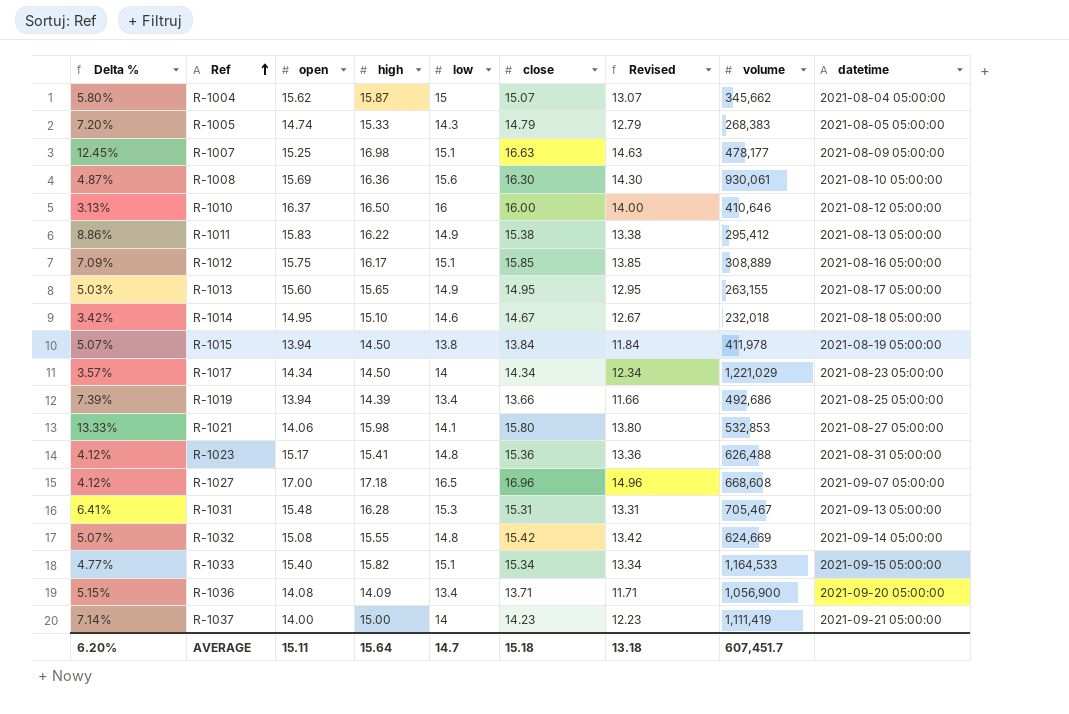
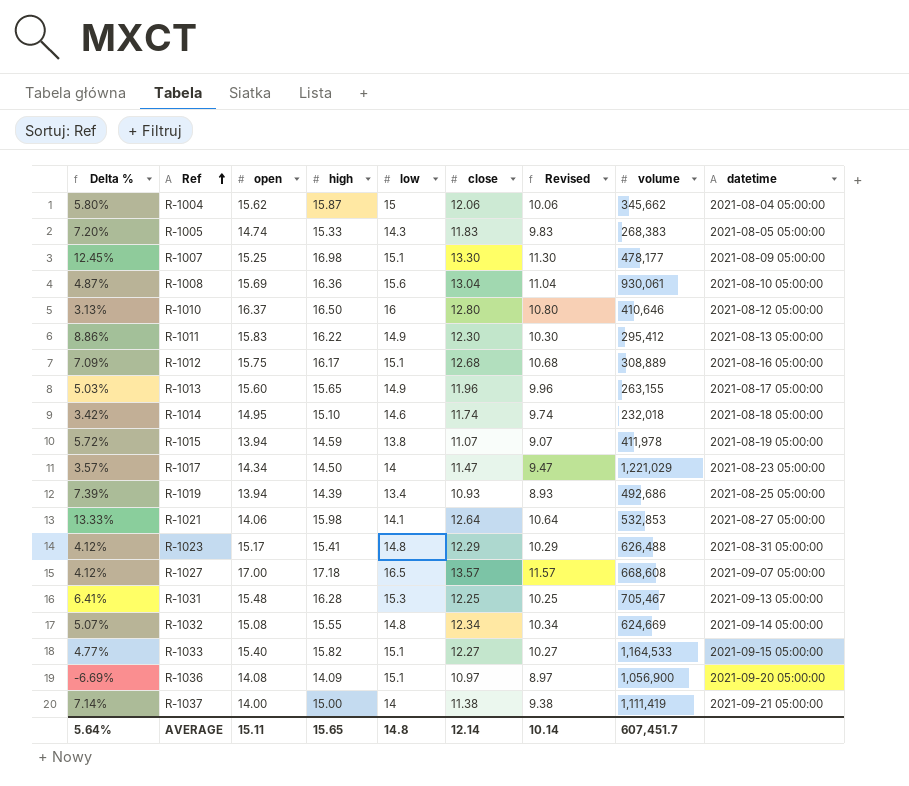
R-1004 | close: 15.07 -> 12.06
R-1004 | Revised: 13.07 -> 10.06
R-1005 | close: 14.79 -> 11.83
R-1005 | Revised: 12.79 -> 9.83
R-1007 | close: 16.63 -> 13.30
R-1007 | Revised: 14.63 -> 11.30
R-1008 | close: 16.30 -> 13.04
R-1008 | Revised: 14.30 -> 11.04
R-1010 | close: 16.00 -> 12.80
R-1010 | Revised: 14.00 -> 10.80
R-1011 | close: 15.38 -> 12.30
R-1011 | Revised: 13.38 -> 10.30
R-1012 | close: 15.85 -> 12.68
R-1012 | Revised: 13.85 -> 10.68
R-1013 | close: 14.95 -> 11.96
R-1013 | Revised: 12.95 -> 9.96
R-1014 | close: 14.67 -> 11.74
R-1014 | Revised: 12.67 -> 9.74
R-1015 | Delta %: 5.07% -> 5.72%
R-1015 | high: 14.50 -> 14.59
R-1015 | close: 13.84 -> 11.07
R-1015 | Revised: 11.84 -> 9.07
R-1017 | close: 14.34 -> 11.47
R-1017 | Revised: 12.34 -> 9.47
R-1019 | close: 13.66 -> 10.93
R-1019 | Revised: 11.66 -> 8.93
R-1021 | close: 15.80 -> 12.64
R-1021 | Revised: 13.80 -> 10.64
R-1023 | close: 15.36 -> 12.29
R-1023 | Revised: 13.36 -> 10.29
R-1027 | close: 16.96 -> 13.57
R-1027 | Revised: 14.96 -> 11.57
R-1031 | close: 15.31 -> 12.25
R-1031 | Revised: 13.31 -> 10.25
R-1032 | close: 15.42 -> 12.34
R-1032 | Revised: 13.42 -> 10.34
R-1033 | close: 15.34 -> 12.27
R-1033 | Revised: 13.34 -> 10.27
R-1036 | Delta %: 5.15% -> -6.69%
R-1036 | low: 13.4 -> 15.1
R-1036 | close: 13.71 -> 10.97
R-1036 | Revised: 11.71 -> 8.97
R-1037 | close: 14.23 -> 11.38
R-1037 | Revised: 12.23 -> 9.38
AVERAGE | Delta %: 6.20% -> 5.64%
AVERAGE | high: 15.64 -> 15.65
AVERAGE | low: 14.7 -> 14.8
AVERAGE | close: 15.18 -> 12.14
AVERAGE | Revised: 13.18 -> 10.14

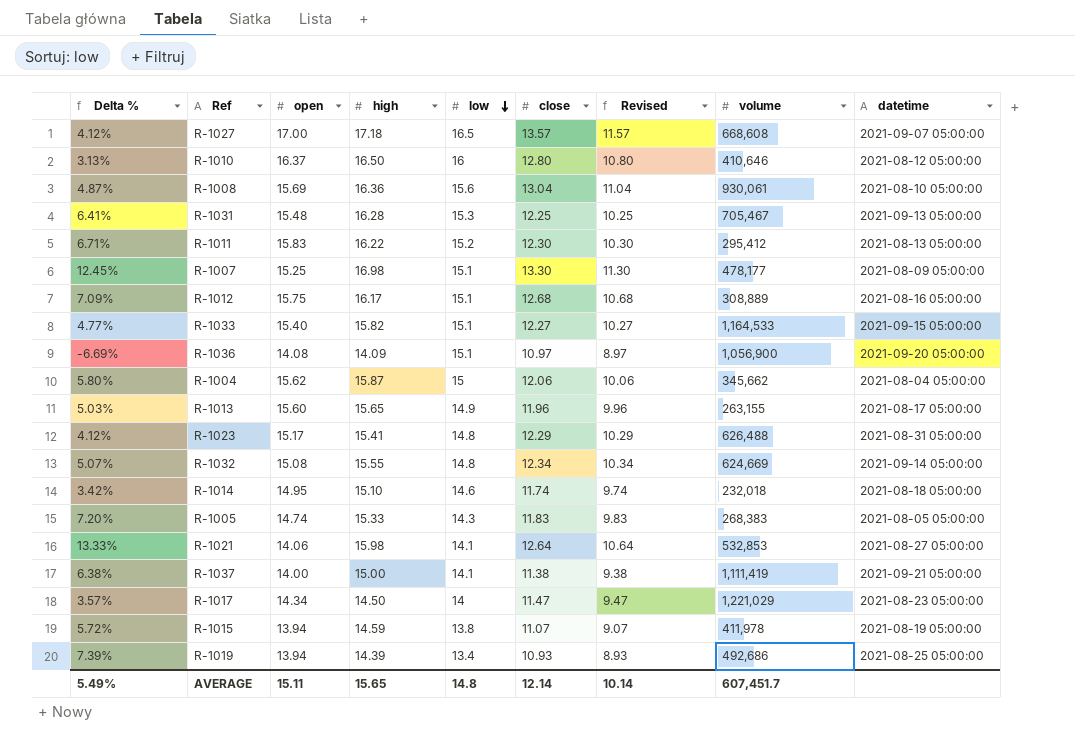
row order: Ref ascending -> low descending
R-1011 | Delta %: 8.86% -> 6.71%
R-1011 | low: 14.9 -> 15.2
R-1037 | Delta %: 7.14% -> 6.38%
R-1037 | low: 14 -> 14.1
AVERAGE | Delta %: 5.64% -> 5.49%

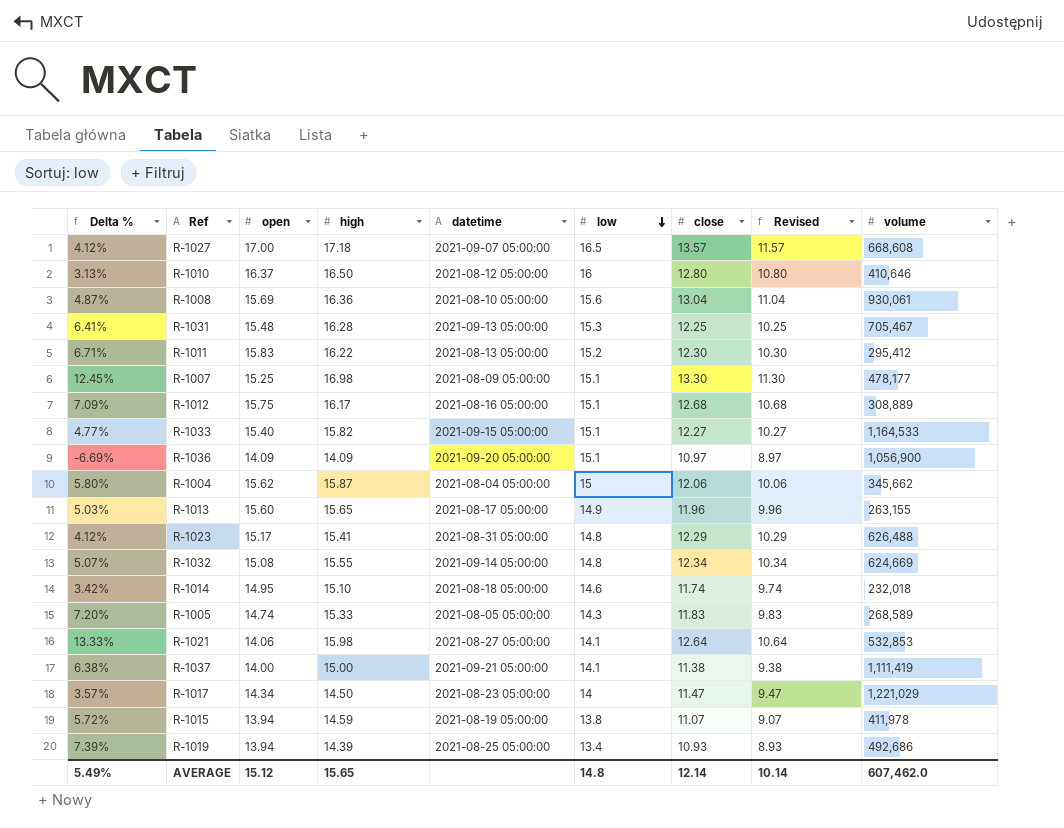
column datetime | position: 9 -> 5
R-1036 | open: 14.08 -> 14.09
R-1005 | volume: 268,383 -> 268,589
AVERAGE | open: 15.11 -> 15.12
AVERAGE | volume: 607,451.7 -> 607,462.0

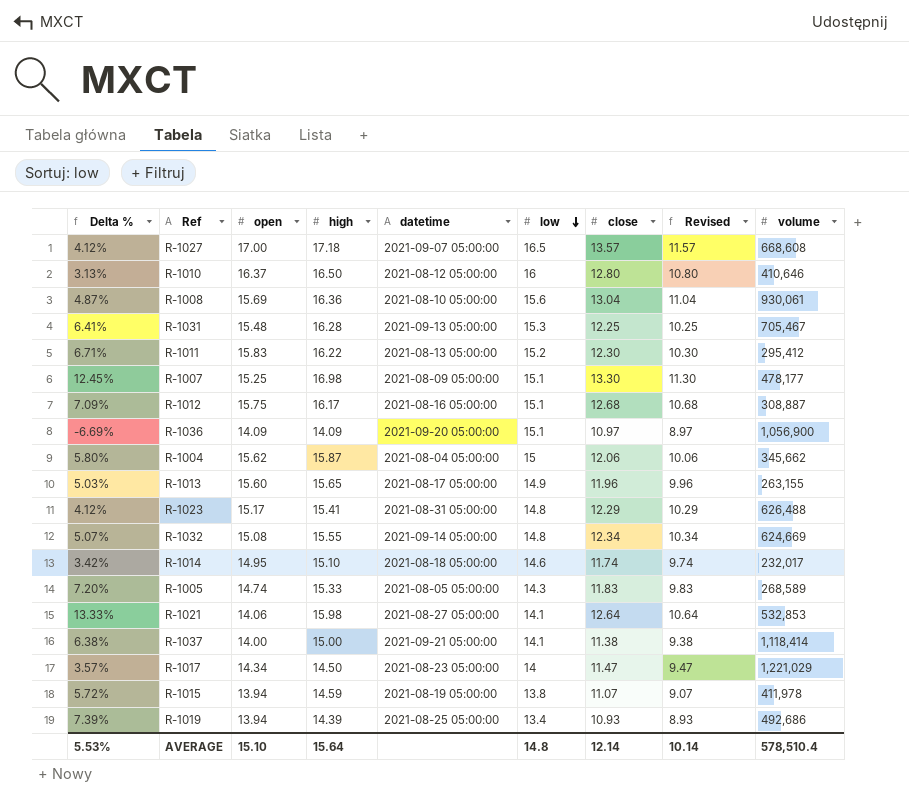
row R-1033: 4.77% | 15.40 | 15.82 | 2021-09-15 05:00:00 | 15.1 | 12.27 | 10.27 | 1,164,533 -> none
R-1012 | volume: 308,889 -> 308,887
R-1014 | volume: 232,018 -> 232,017
R-1037 | volume: 1,111,419 -> 1,118,414
AVERAGE | Delta %: 5.49% -> 5.53%
AVERAGE | open: 15.12 -> 15.10
AVERAGE | high: 15.65 -> 15.64
AVERAGE | volume: 607,462.0 -> 578,510.4

